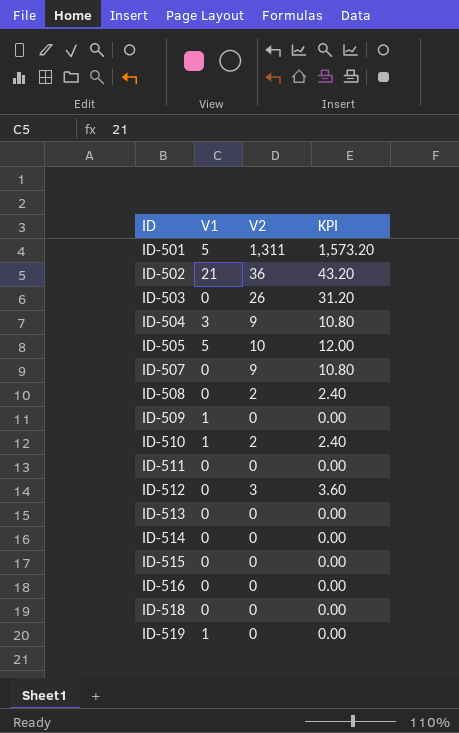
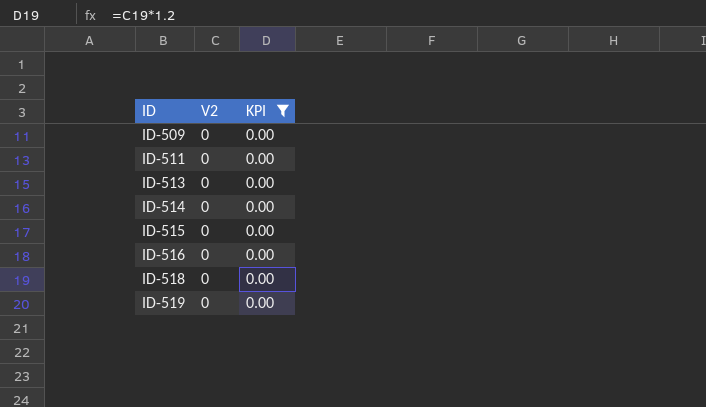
filter: none -> KPI = 0.00
column V1 | position: 2 -> none

